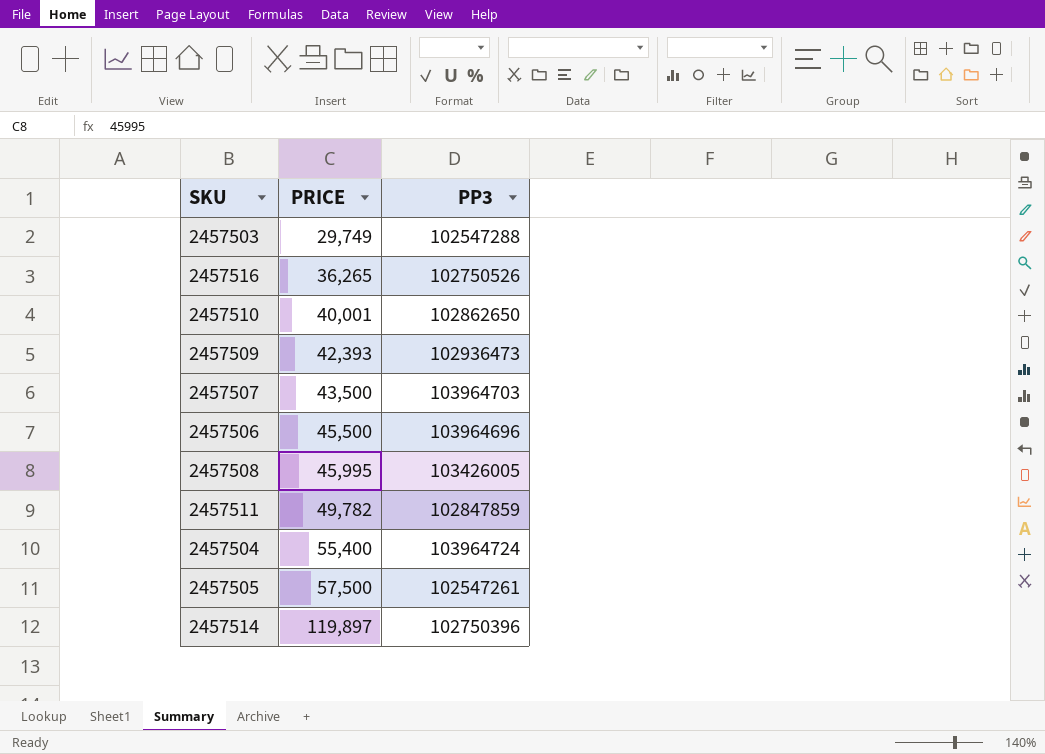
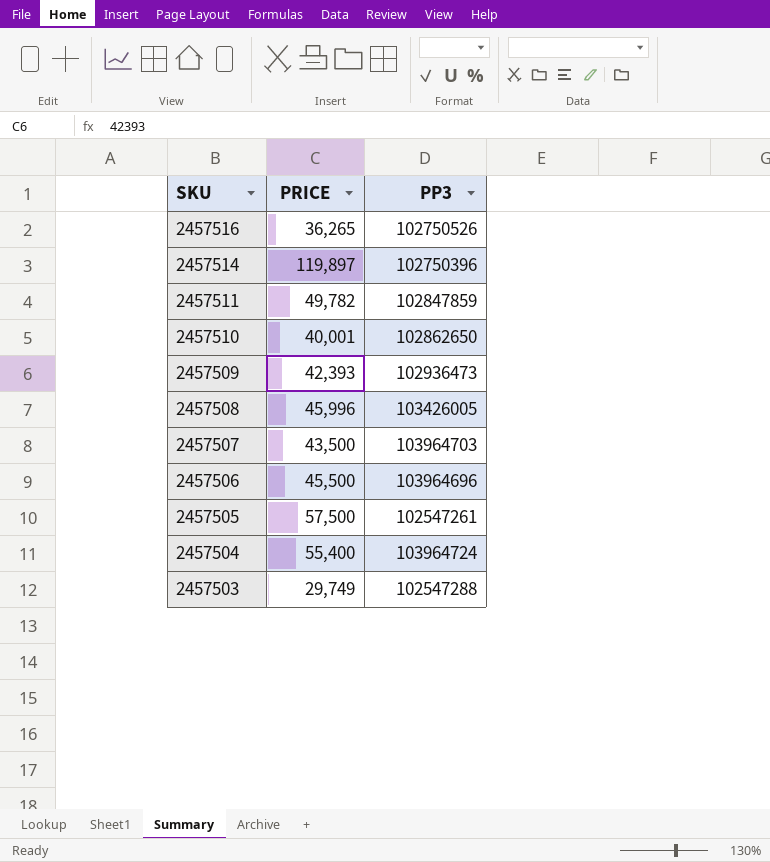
row order: PRICE ascending -> SKU descending
2457508 | PRICE: 45,995 -> 45,996

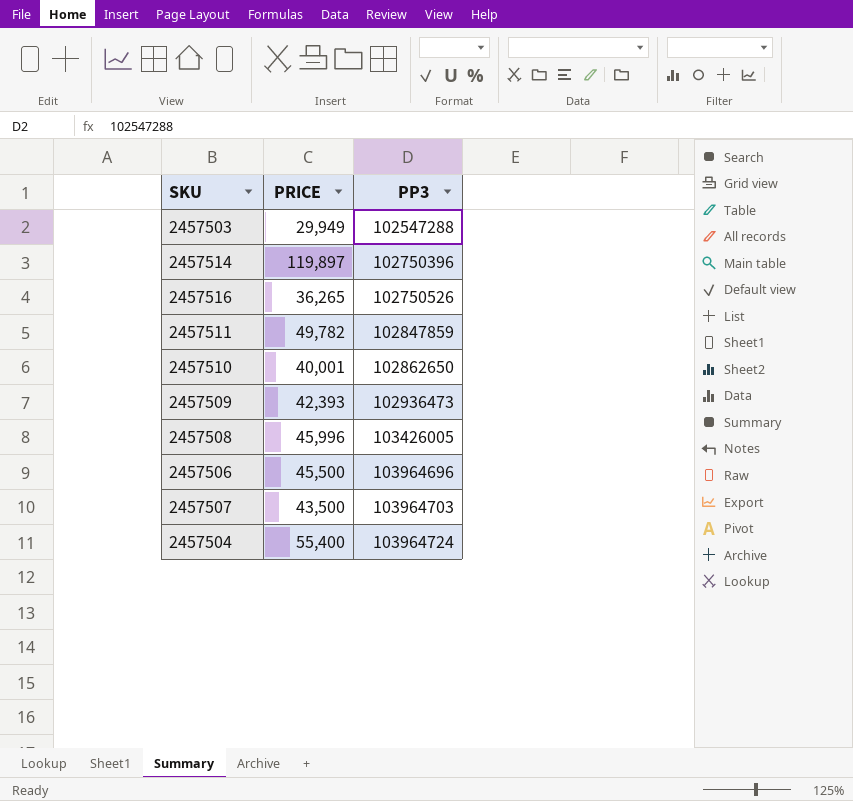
row order: SKU descending -> PP3 ascending
row 2457505: 57,500 | 102547261 -> none
2457503 | PRICE: 29,749 -> 29,949

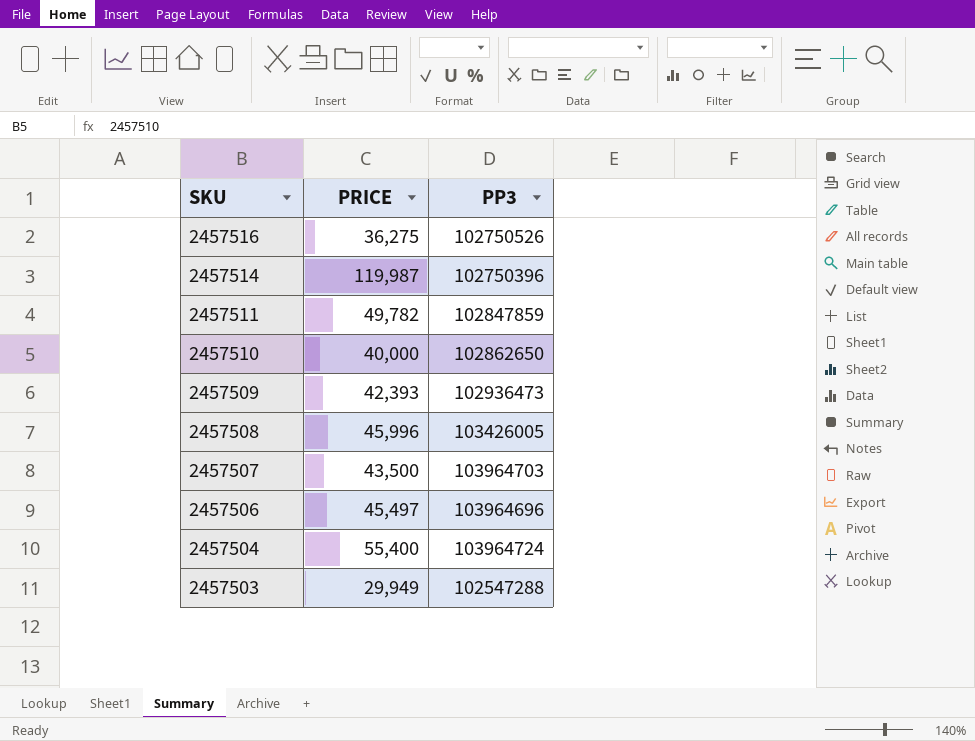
row order: PP3 ascending -> SKU descending
2457516 | PRICE: 36,265 -> 36,275
2457514 | PRICE: 119,897 -> 119,987
2457510 | PRICE: 40,001 -> 40,000
2457506 | PRICE: 45,500 -> 45,497

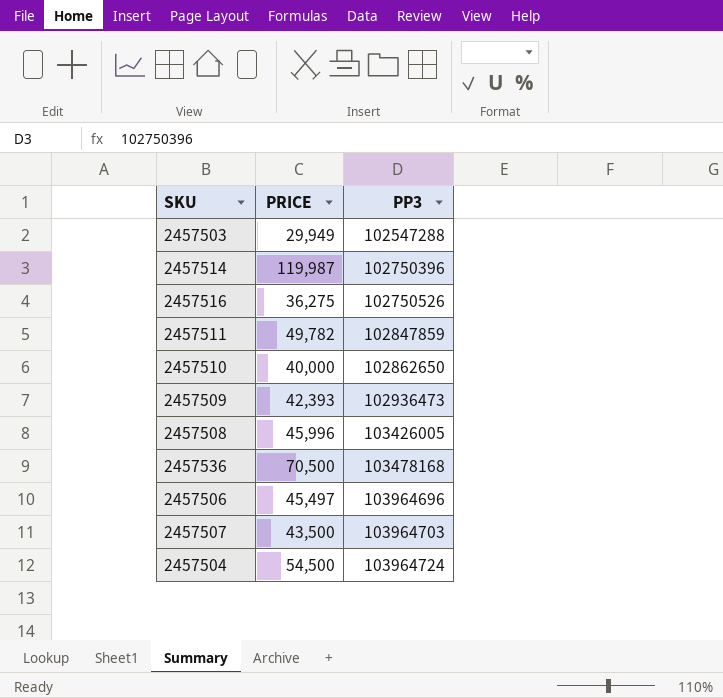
row order: SKU descending -> PP3 ascending
row 2457536: none -> 70,500 | 103478168
2457504 | PRICE: 55,400 -> 54,500

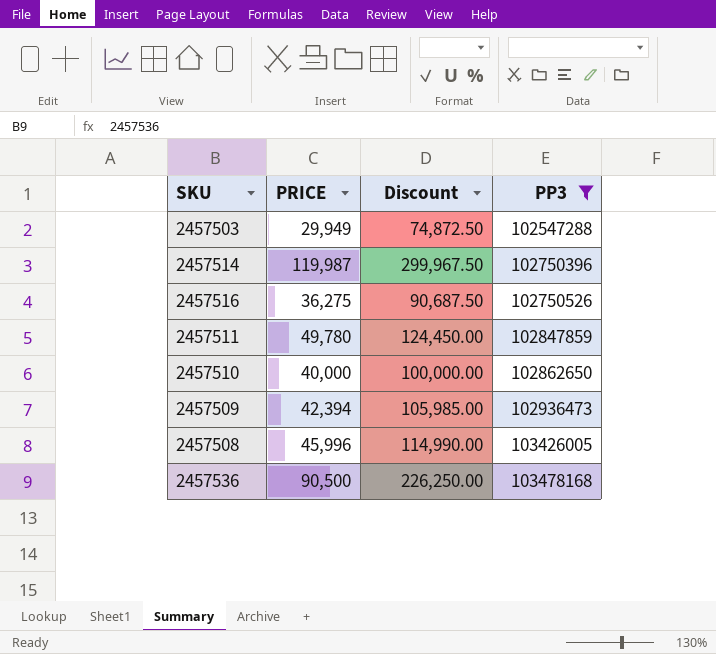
filter: none -> PP3 <= 103478168
column Discount | formula: none -> [PRICE] * 2.5
2457511 | PRICE: 49,782 -> 49,780
2457509 | PRICE: 42,393 -> 42,394
2457536 | PRICE: 70,500 -> 90,500

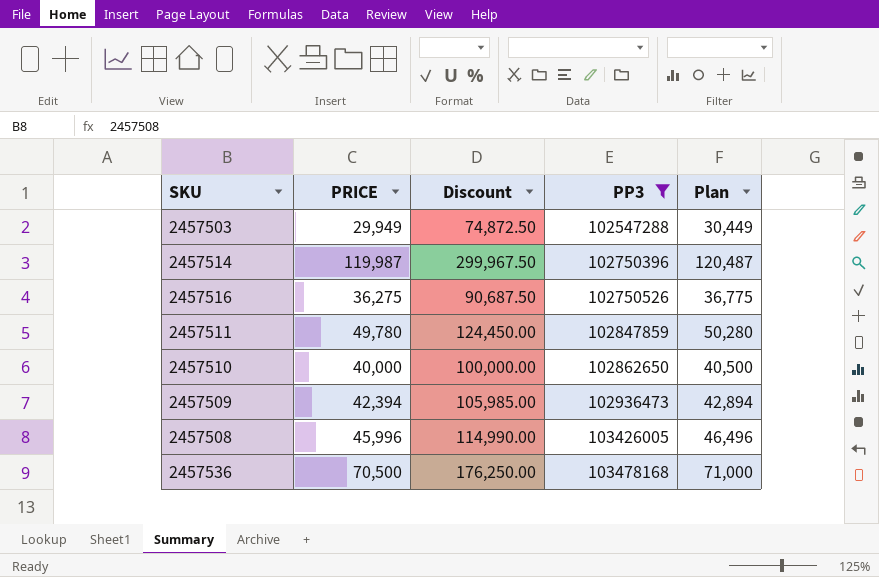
column Plan | formula: none -> [PRICE] + 500
2457536 | PRICE: 90,500 -> 70,500
2457536 | Discount: 226,250.00 -> 176,250.00

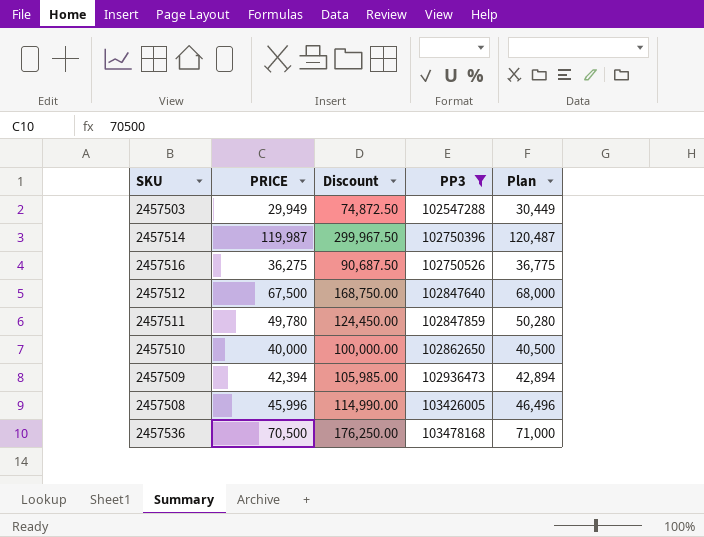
row 2457512: none -> 67,500 | 168,750.00 | 102847640 | 68,000

